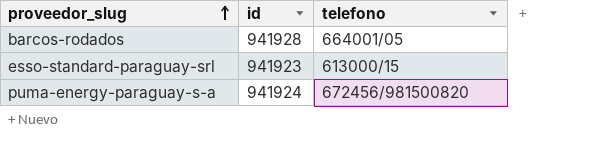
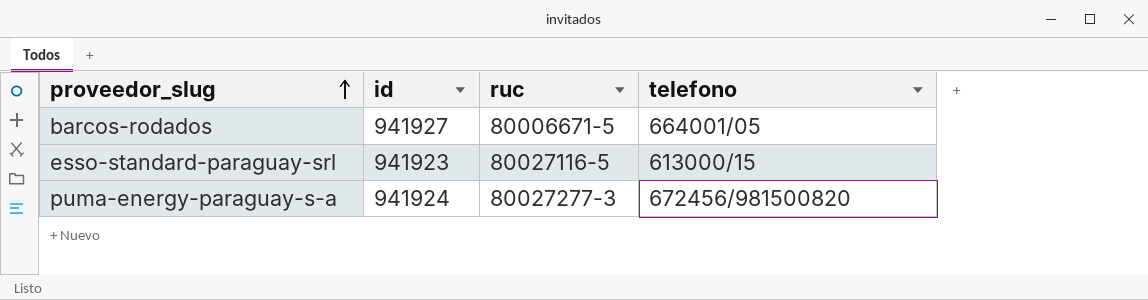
column ruc | position: none -> 3
barcos-rodados | id: 941928 -> 941927

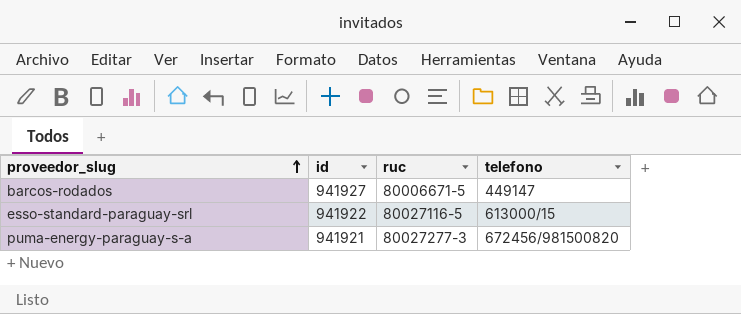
barcos-rodados | telefono: 664001/05 -> 449147
esso-standard-paraguay-srl | id: 941923 -> 941922
puma-energy-paraguay-s-a | id: 941924 -> 941921

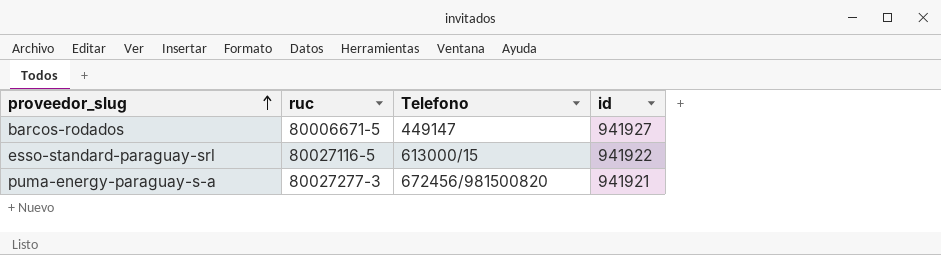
column name: telefono -> Telefono
column id | position: 2 -> 4

